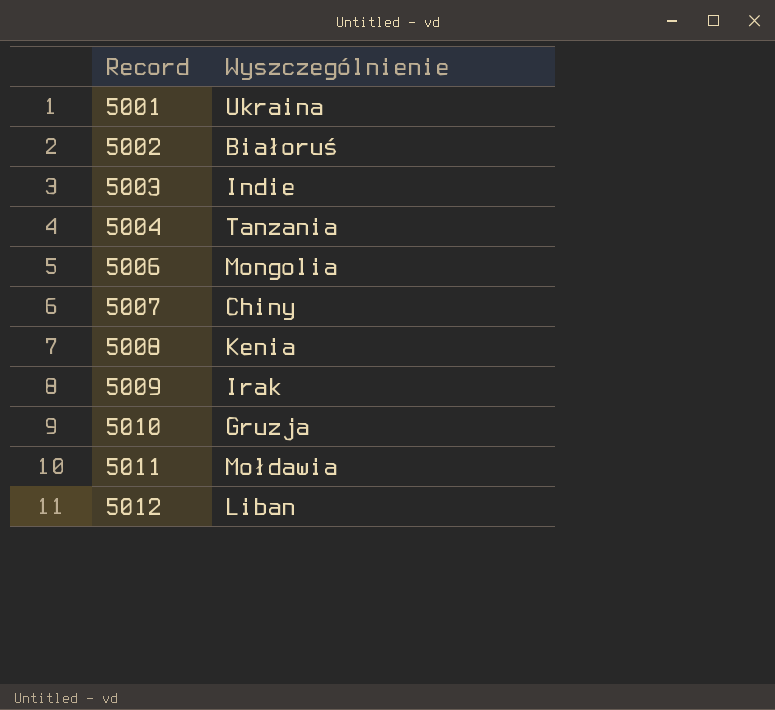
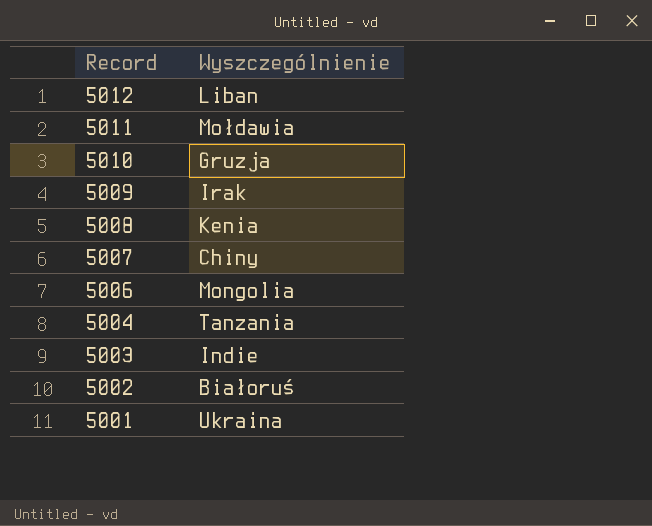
row order: Record ascending -> Record descending

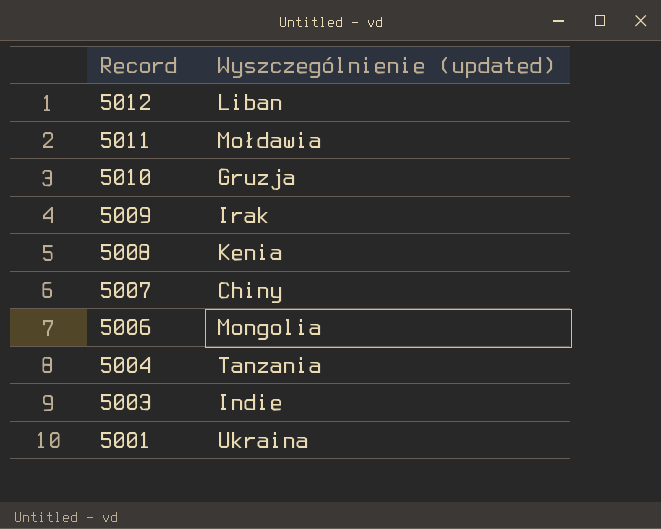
column name: Wyszczególnienie -> Wyszczególnienie (updated)
row 5002: Białoruś -> none

